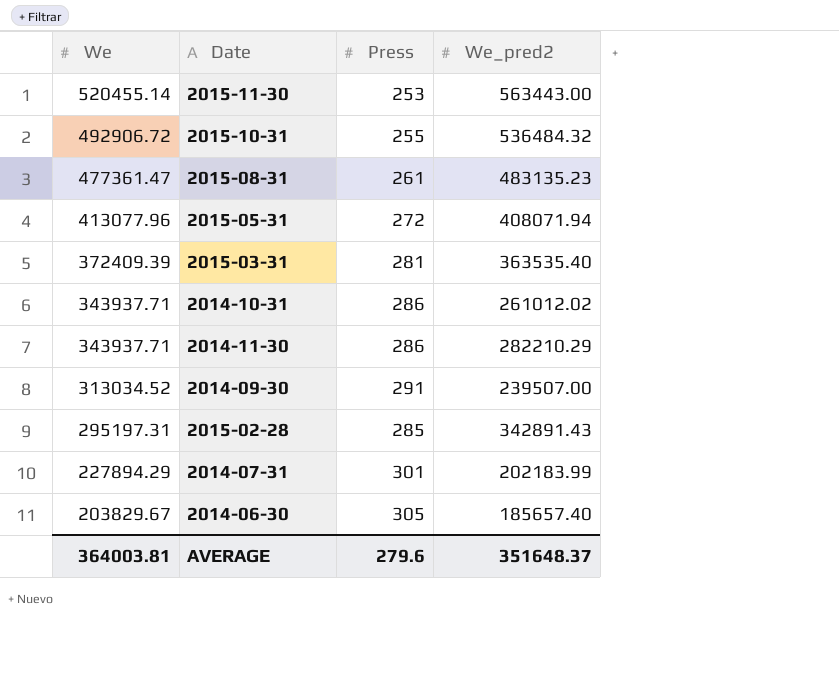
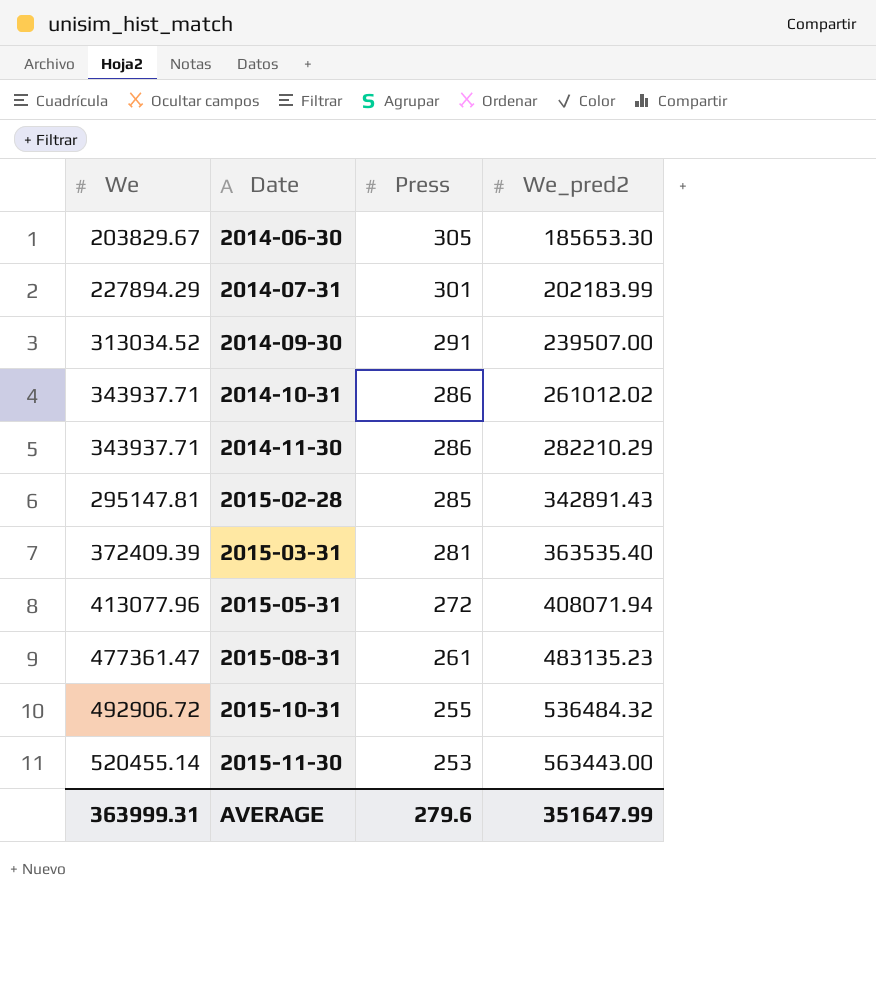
row order: We descending -> Date ascending
2014-06-30 | We_pred2: 185657.40 -> 185653.30
2015-02-28 | We: 295197.31 -> 295147.81
AVERAGE | We: 364003.81 -> 363999.31
AVERAGE | We_pred2: 351648.37 -> 351647.99

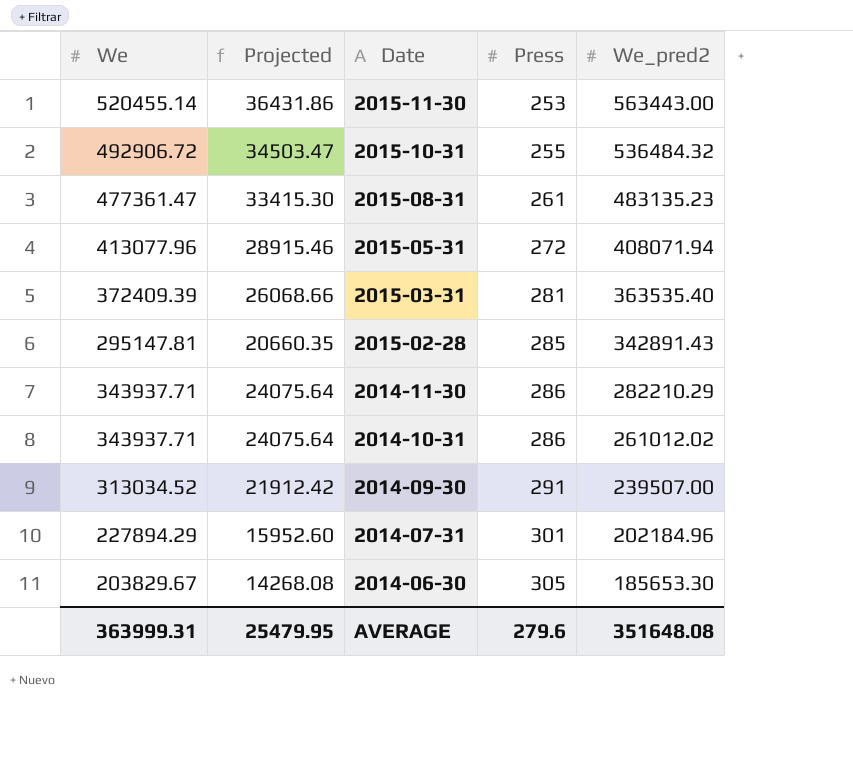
row order: Date ascending -> Date descending
column Projected | formula: none -> [We] * 0.07
2014-07-31 | We_pred2: 202183.99 -> 202184.96
AVERAGE | We_pred2: 351647.99 -> 351648.08

